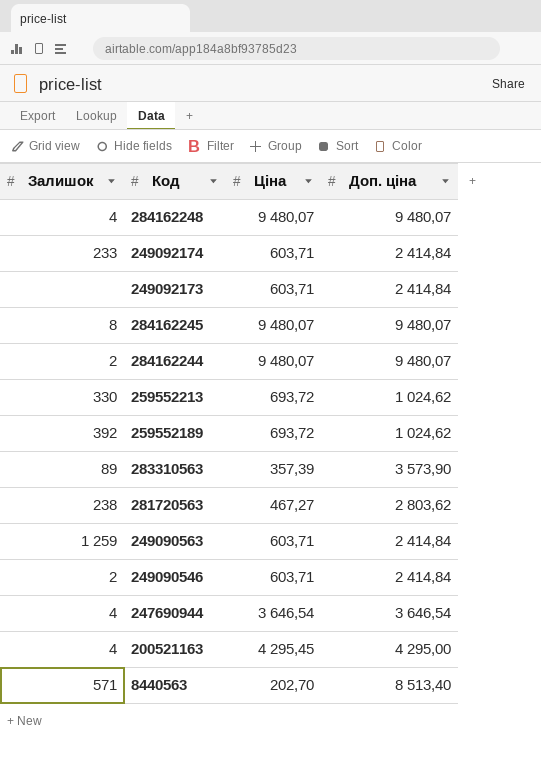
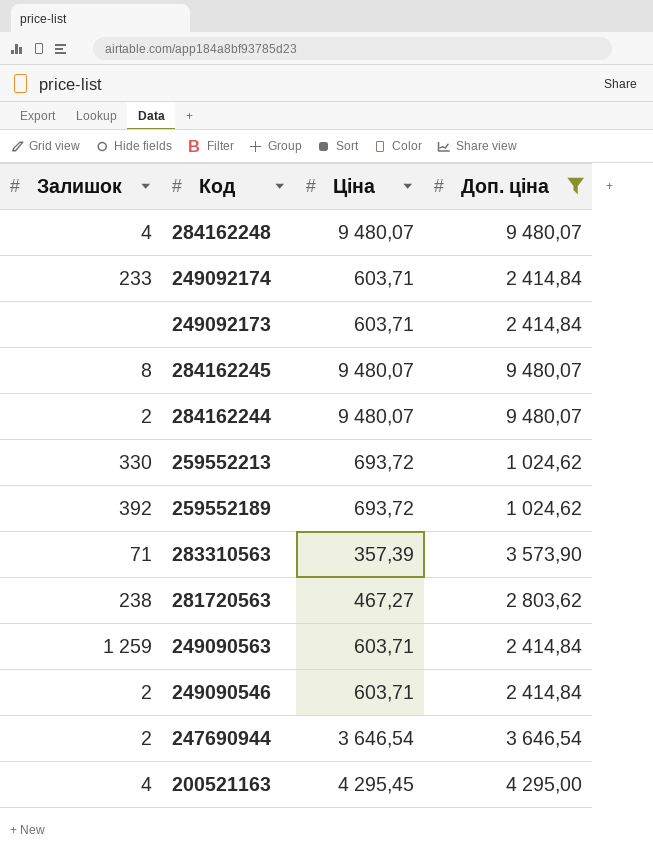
filter: none -> Доп. ціна != 8 513,40
283310563 | Залишок: 89 -> 71
247690944 | Залишок: 4 -> 2

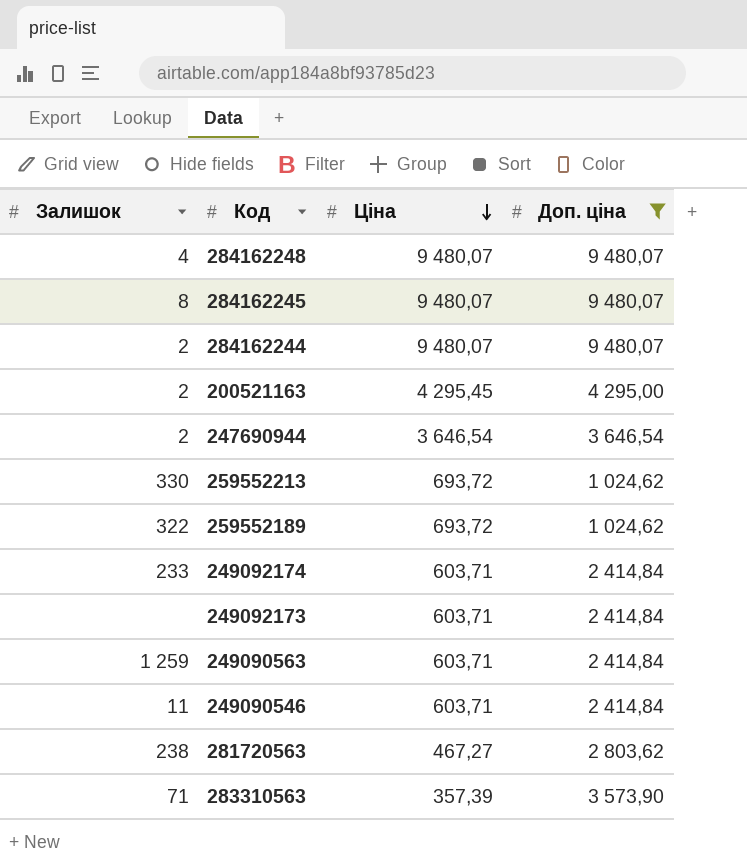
row order: none -> Ціна descending
200521163 | Залишок: 4 -> 2
259552189 | Залишок: 392 -> 322
249090546 | Залишок: 2 -> 11

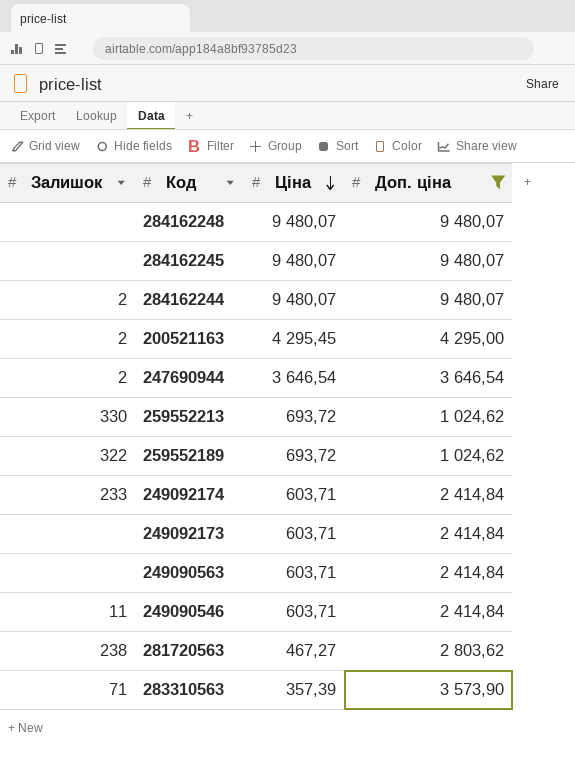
284162248 | Залишок: 4 -> none
284162245 | Залишок: 8 -> none
249090563 | Залишок: 1 259 -> none

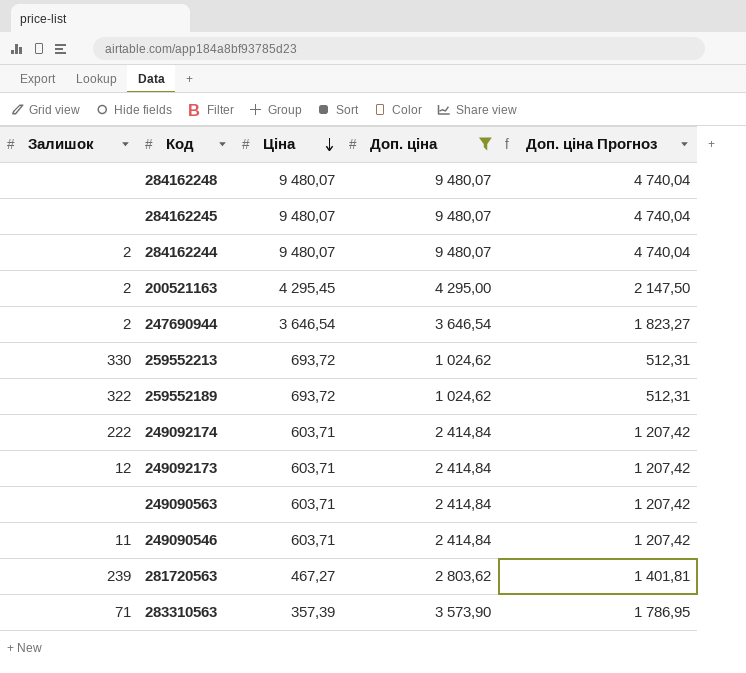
column Доп. ціна Прогноз | formula: none -> [Доп. ціна] * 0,5
249092174 | Залишок: 233 -> 222
249092173 | Залишок: none -> 12
281720563 | Залишок: 238 -> 239

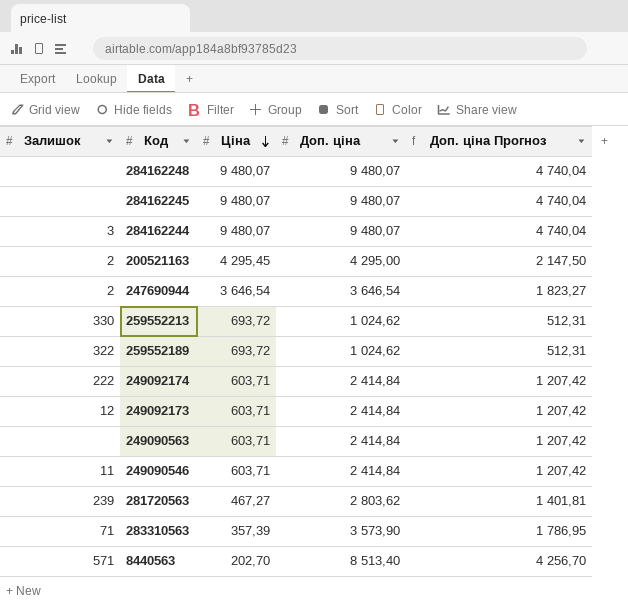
filter: Доп. ціна != 8 513,40 -> none
284162244 | Залишок: 2 -> 3

